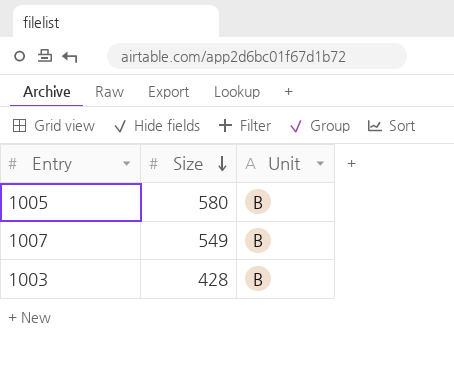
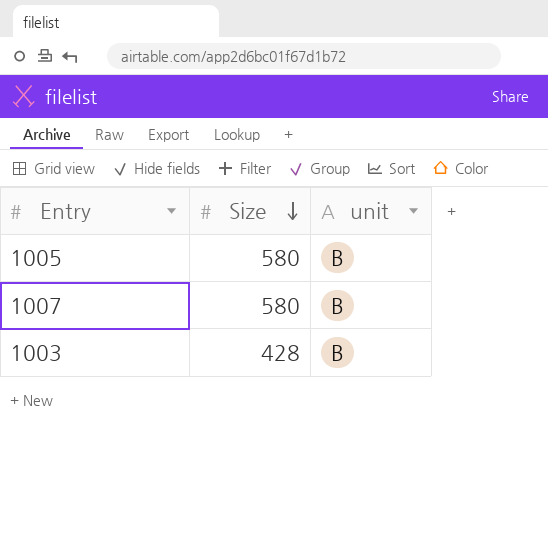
column name: Unit -> unit
1007 | Size: 549 -> 580

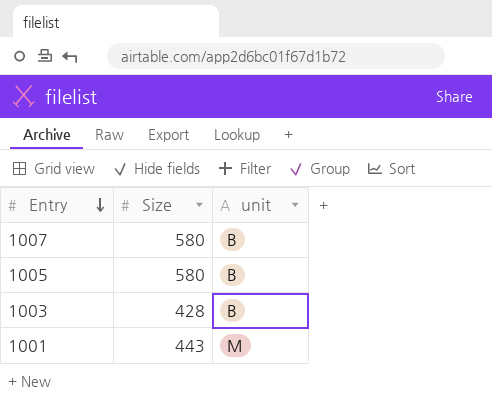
row order: Size descending -> Entry descending
row 1001: none -> 443 | M

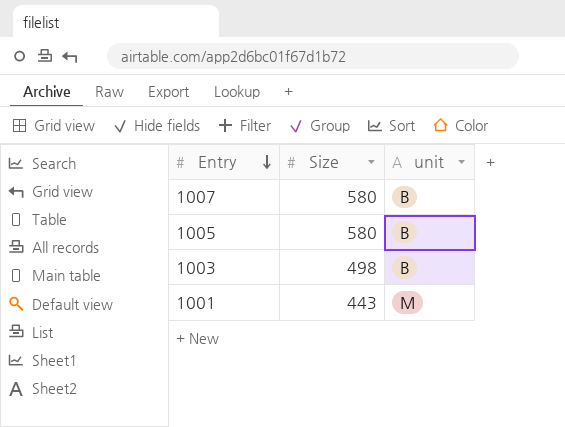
1003 | Size: 428 -> 498

